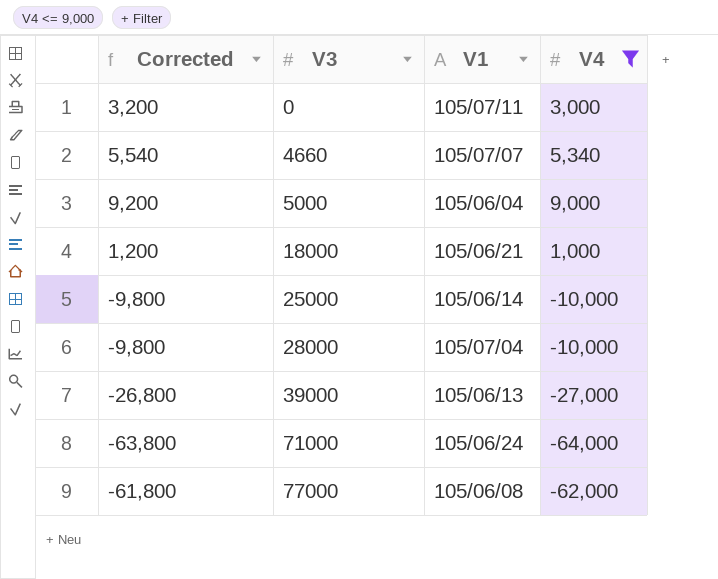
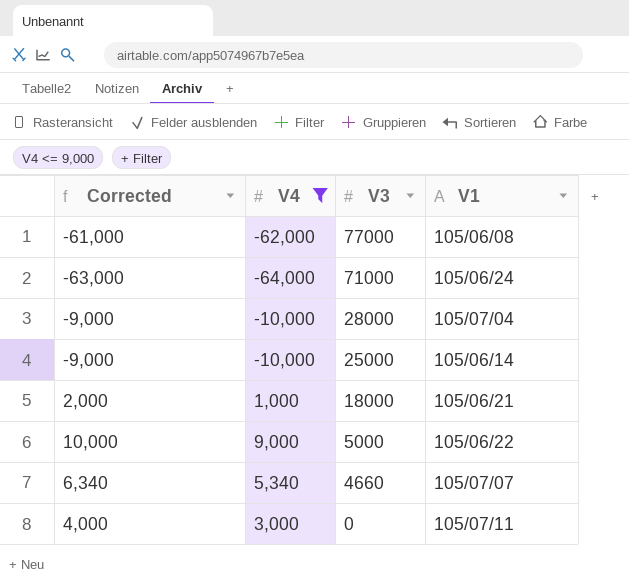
row order: V3 ascending -> V3 descending
column Corrected | formula: [V4] + 200 -> [V4] + 1000
column V4 | position: 4 -> 2
row 39000: -26,800 | 105/06/13 | -27,000 -> none
5000 | V1: 105/06/04 -> 105/06/22

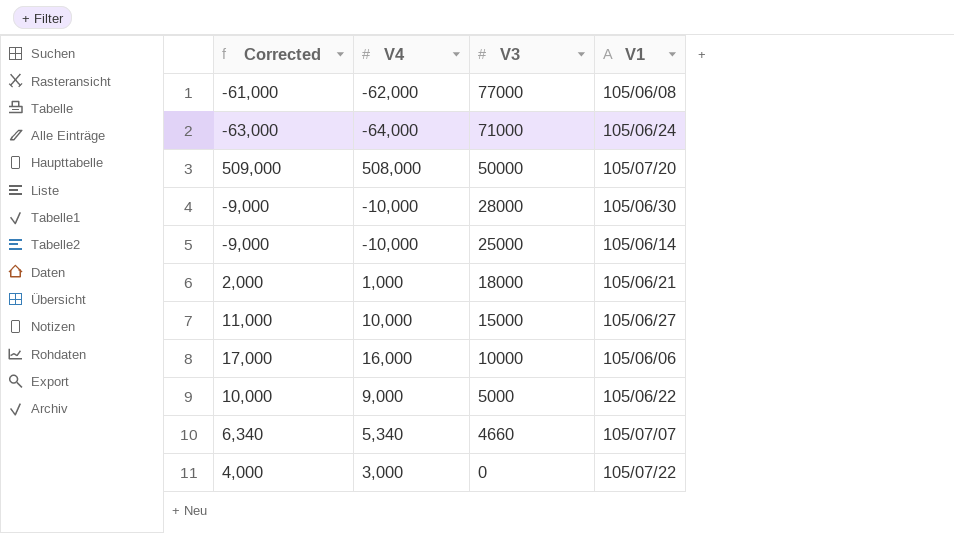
filter: V4 <= 9,000 -> none
28000 | V1: 105/07/04 -> 105/06/30
0 | V1: 105/07/11 -> 105/07/22

